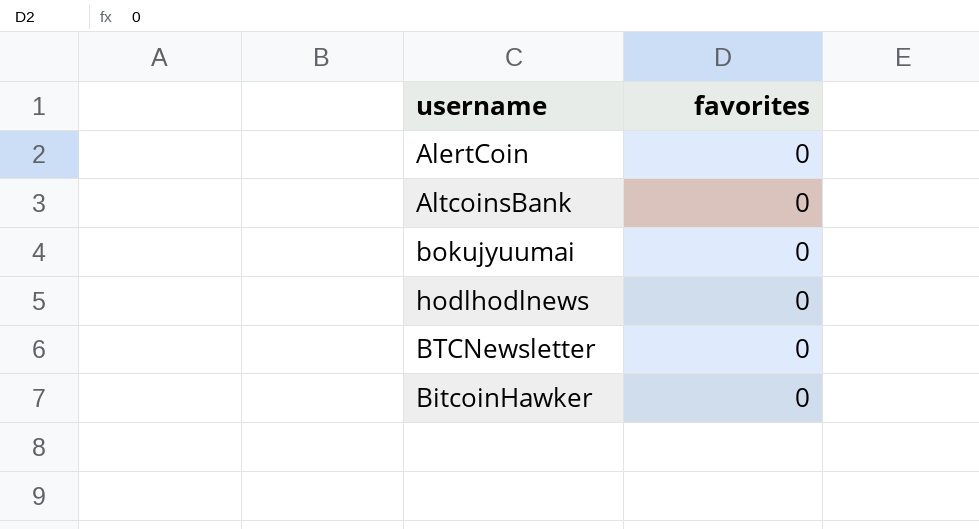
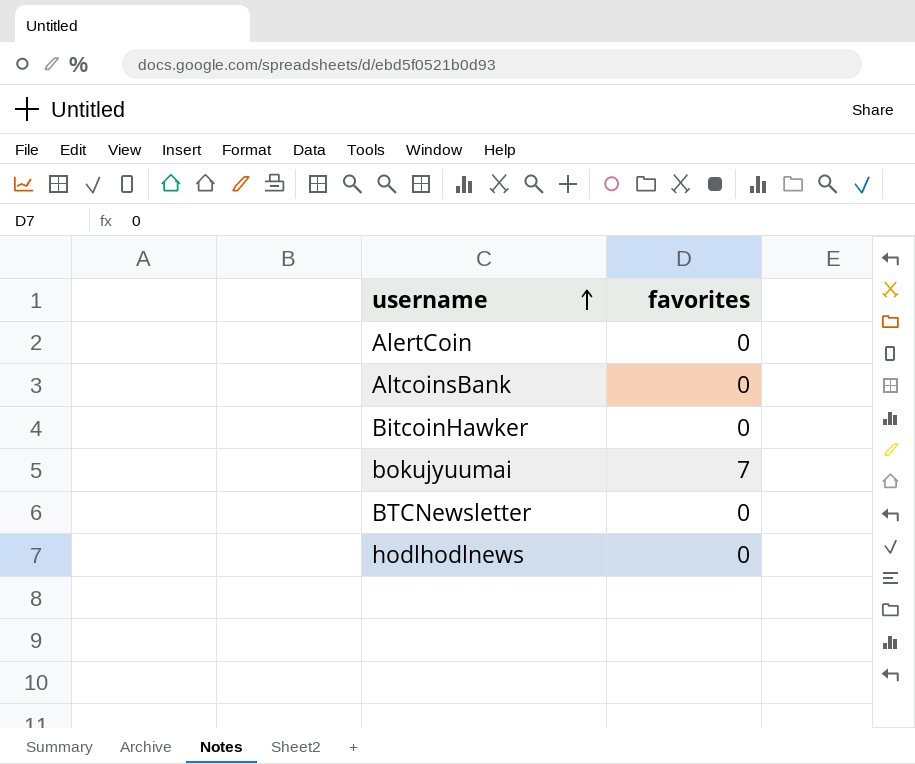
row order: none -> username ascending
bokujyuumai | favorites: 0 -> 7

